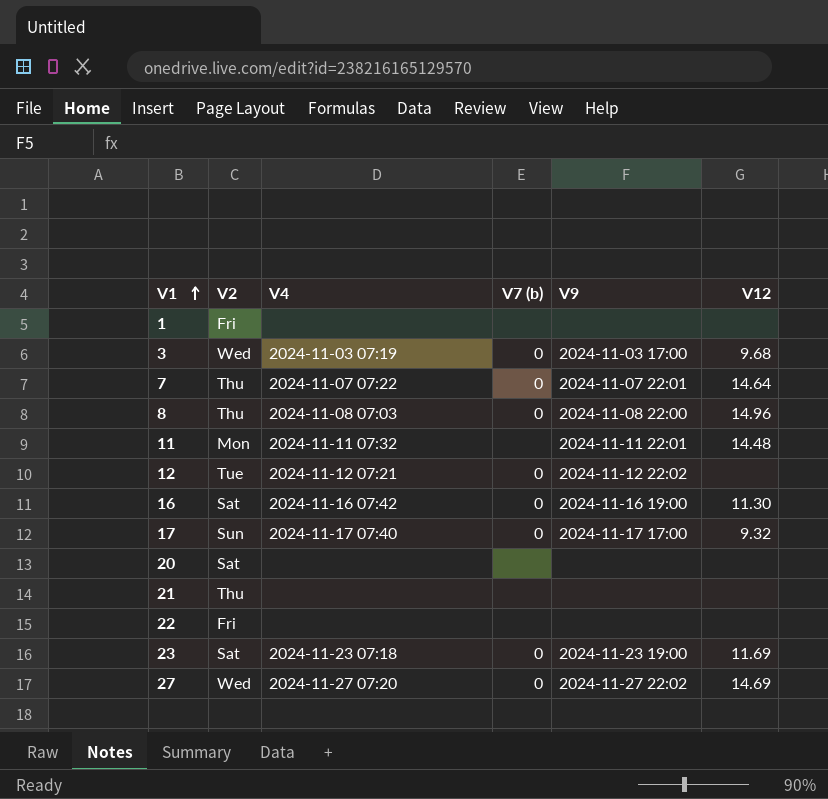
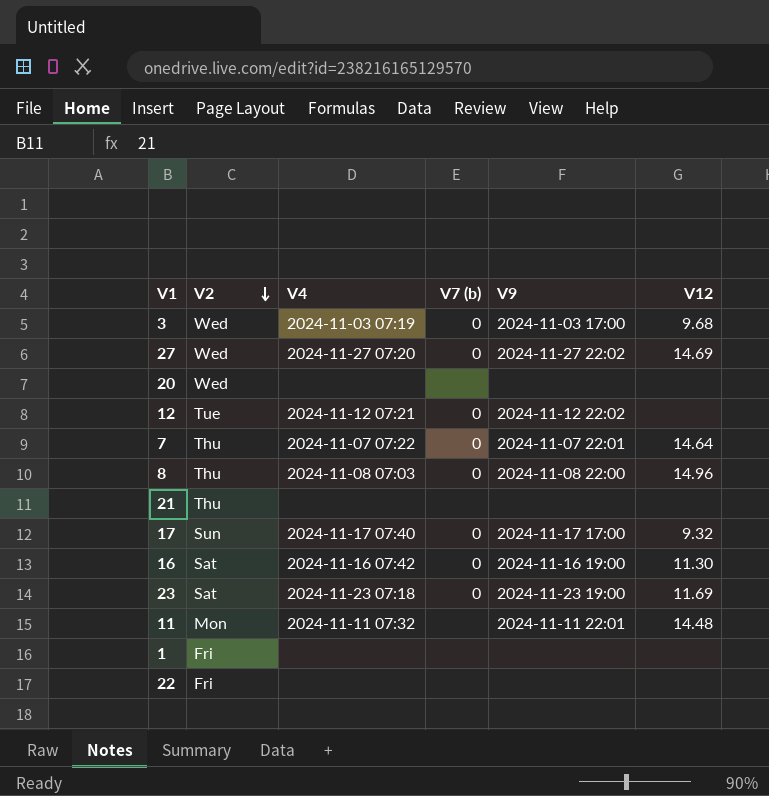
row order: V1 ascending -> V2 descending
20 | V2: Sat -> Wed

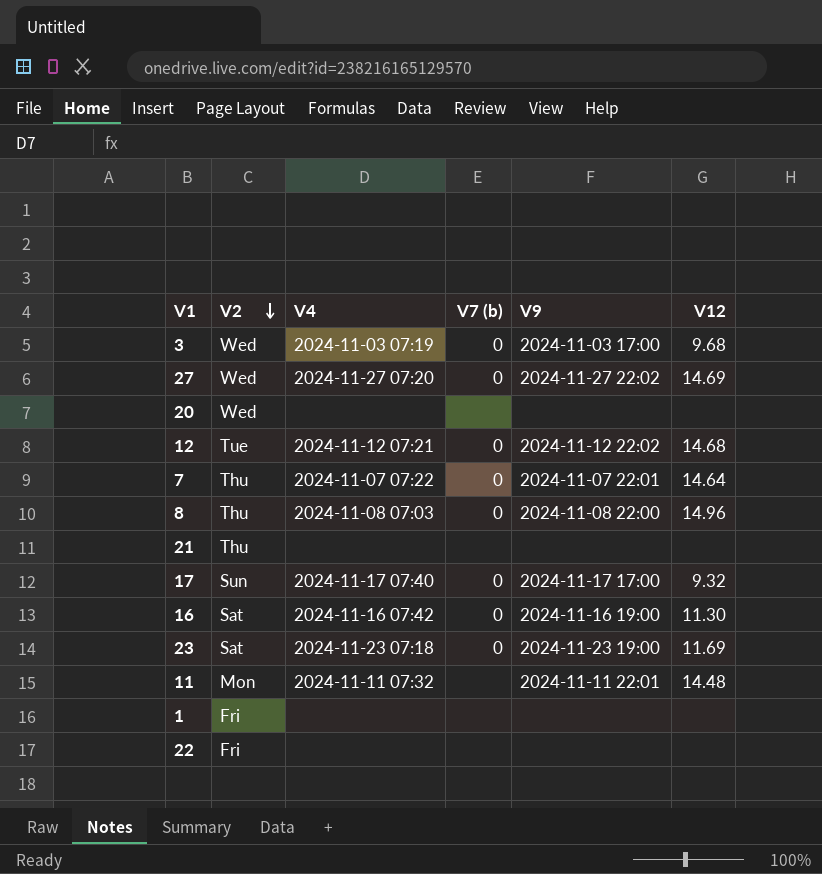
12 | V12: none -> 14.68

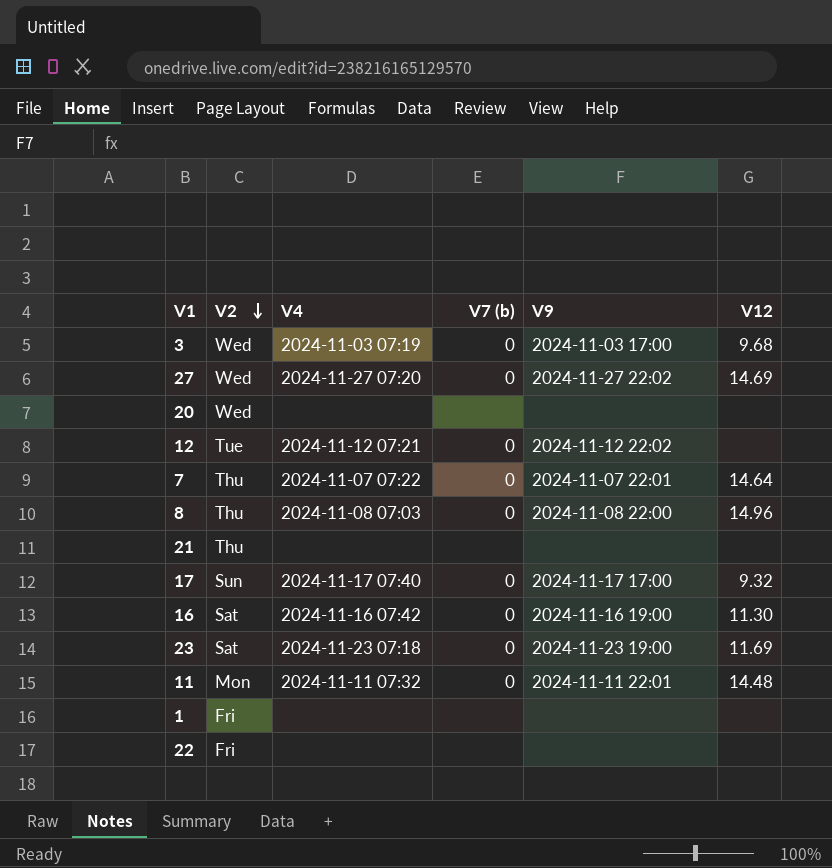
12 | V12: 14.68 -> none
11 | V7 (b): none -> 0

